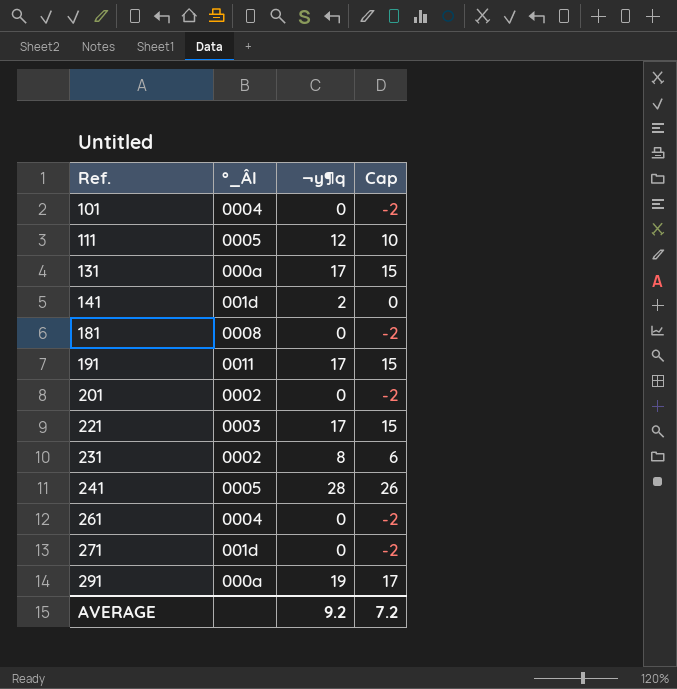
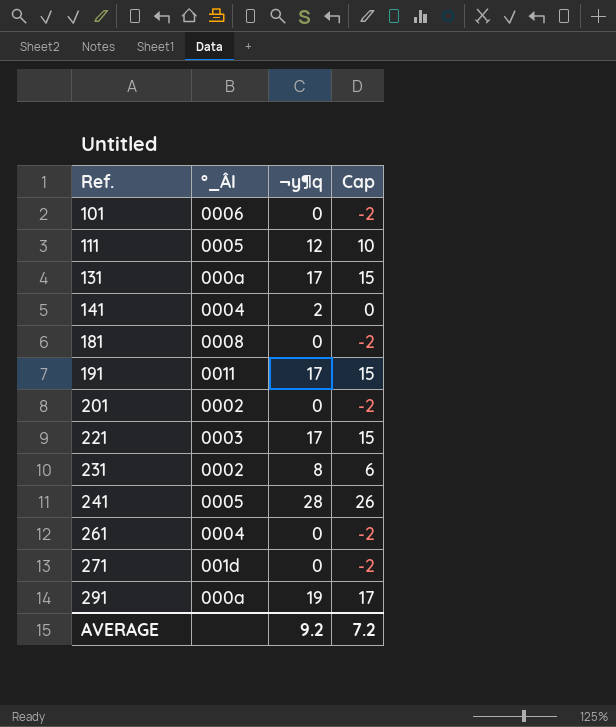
101 | °_ÂI: 0004 -> 0006
141 | °_ÂI: 001d -> 0004

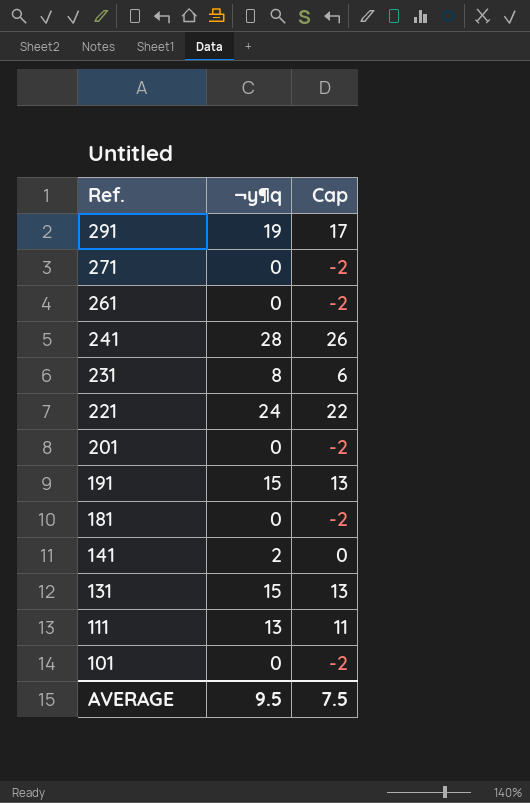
row order: Ref. ascending -> Ref. descending
column °_ÂI | position: 2 -> none
221 | ¬y¶q: 17 -> 24
221 | Cap: 15 -> 22
191 | ¬y¶q: 17 -> 15
191 | Cap: 15 -> 13
131 | ¬y¶q: 17 -> 15
131 | Cap: 15 -> 13
111 | ¬y¶q: 12 -> 13
111 | Cap: 10 -> 11
AVERAGE | ¬y¶q: 9.2 -> 9.5
AVERAGE | Cap: 7.2 -> 7.5

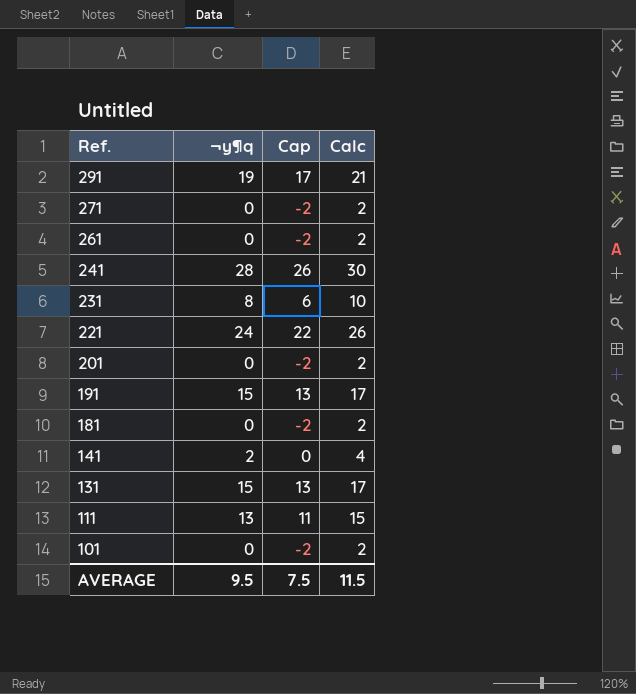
column Calc | formula: none -> [¬y¶q] + 2

